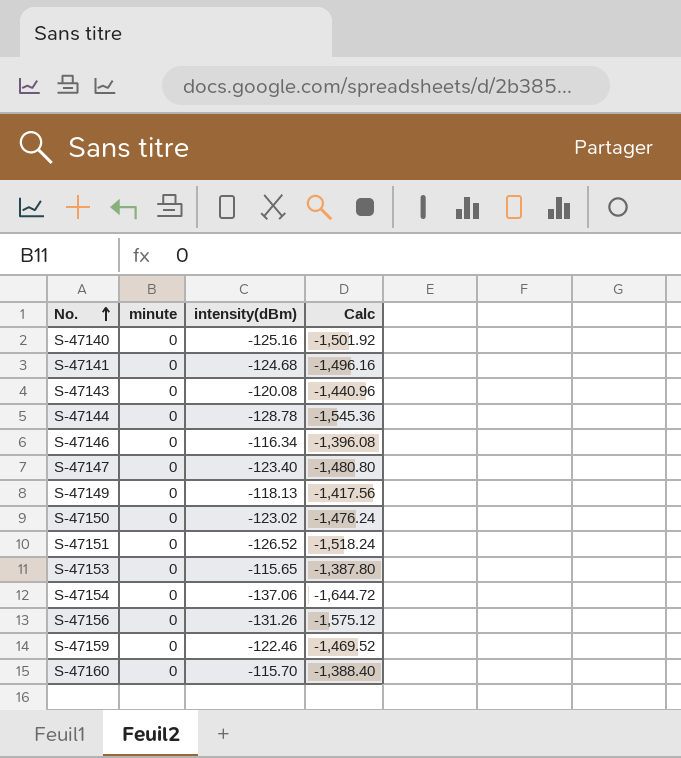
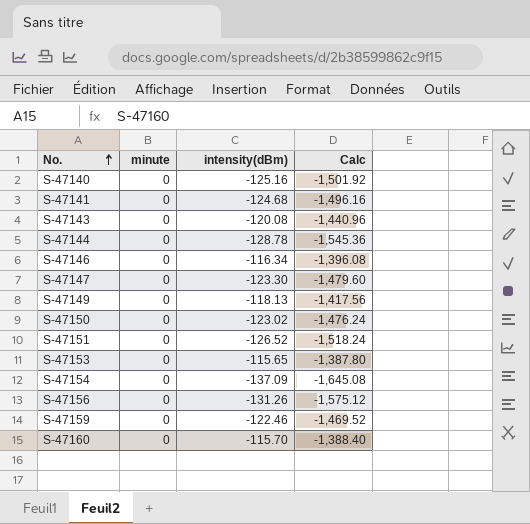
S-47147 | intensity(dBm): -123.40 -> -123.30
S-47147 | Calc: -1,480.80 -> -1,479.60
S-47154 | intensity(dBm): -137.06 -> -137.09
S-47154 | Calc: -1,644.72 -> -1,645.08

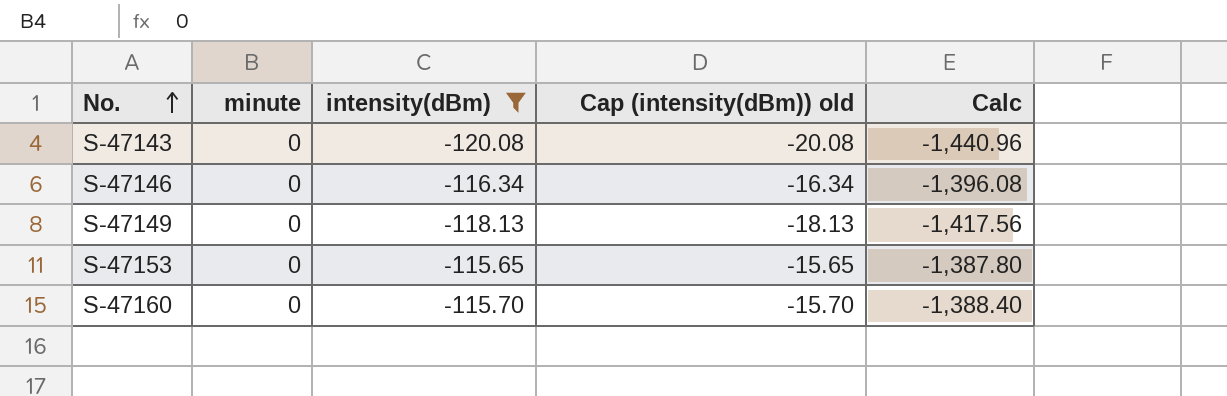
filter: none -> intensity(dBm) >= -120.08
column Cap (intensity(dBm)) old | formula: none -> [intensity(dBm)] + 100

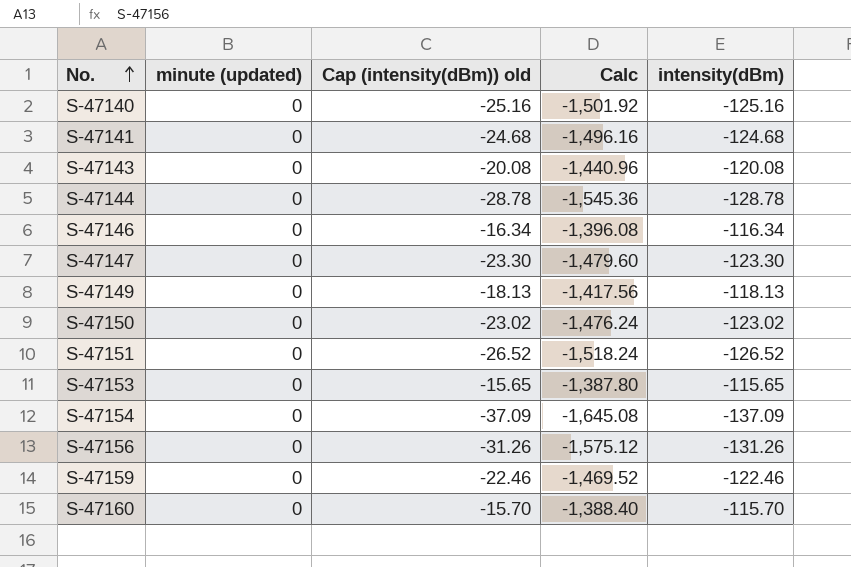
filter: intensity(dBm) >= -120.08 -> none
column name: minute -> minute (updated)
column intensity(dBm) | position: 3 -> 5

